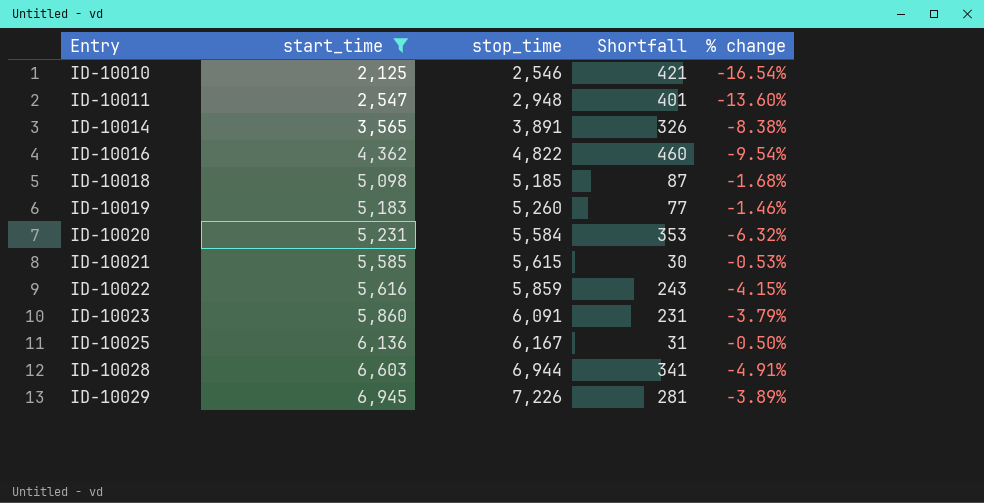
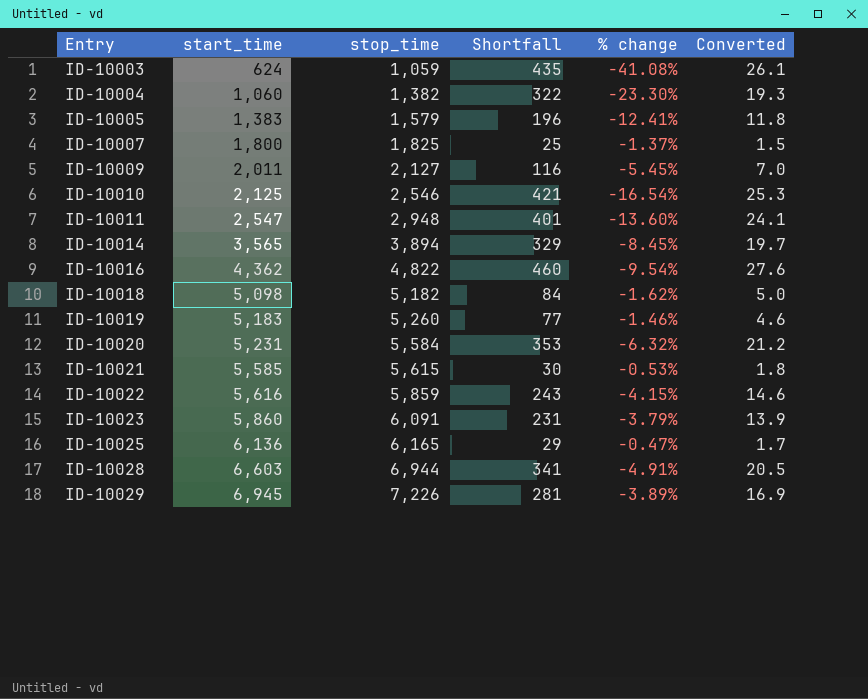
filter: start_time >= 2,125 -> none
column Converted | formula: none -> [Shortfall] * 0.06
ID-10014 | stop_time: 3,891 -> 3,894
ID-10014 | Shortfall: 326 -> 329
ID-10014 | % change: -8.38% -> -8.45%
ID-10018 | stop_time: 5,185 -> 5,182
ID-10018 | Shortfall: 87 -> 84
ID-10018 | % change: -1.68% -> -1.62%
ID-10025 | stop_time: 6,167 -> 6,165
ID-10025 | Shortfall: 31 -> 29
ID-10025 | % change: -0.50% -> -0.47%

